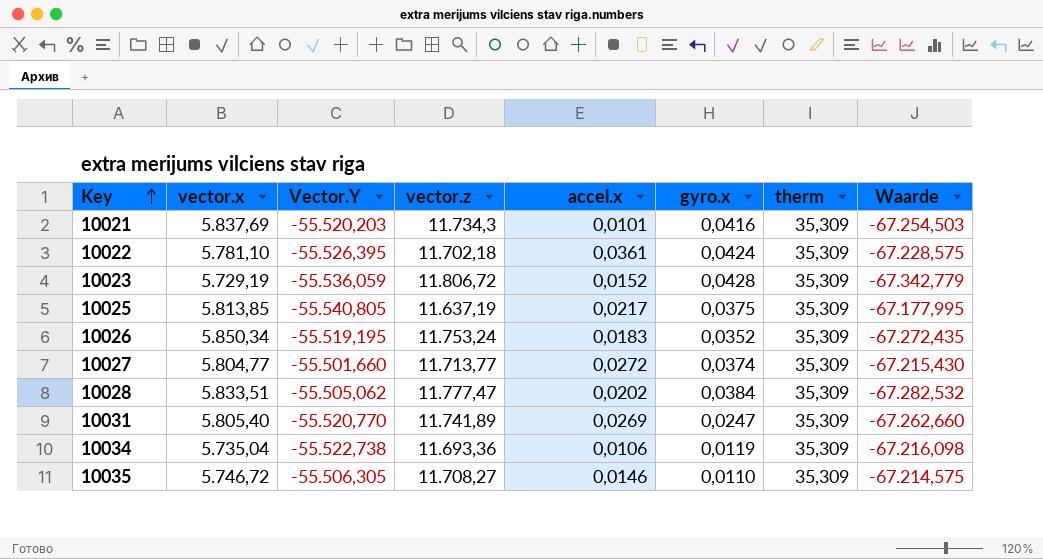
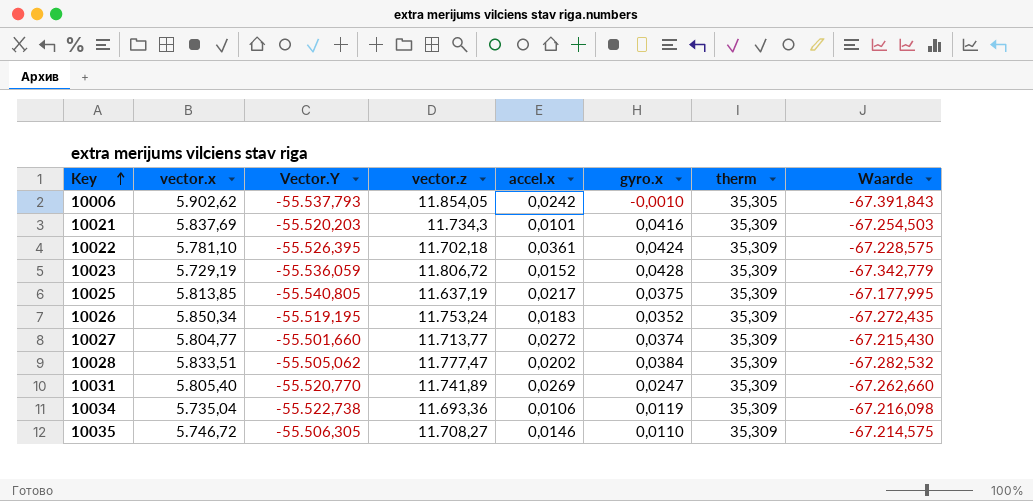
row 10006: none -> 5.902,62 | -55.537,793 | 11.854,05 | 0,0242 | -0,0010 | 35,305 | -67.391,843

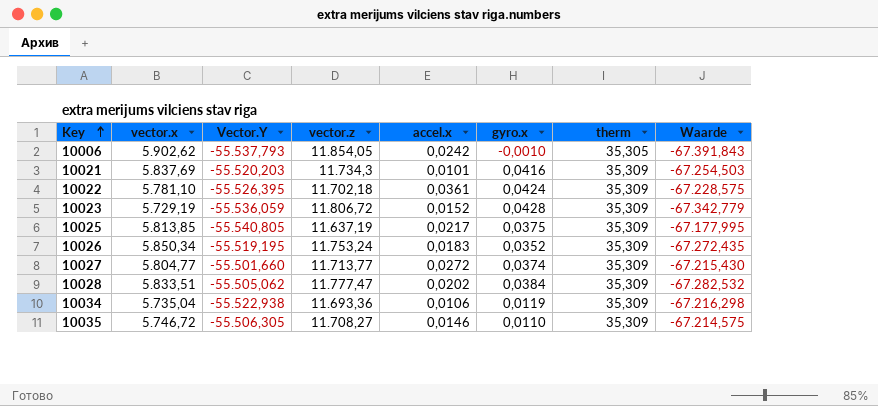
row 10031: 5.805,40 | -55.520,770 | 11.741,89 | 0,0269 | 0,0247 | 35,309 | -67.262,660 -> none
10034 | Vector.Y: -55.522,738 -> -55.522,938
10034 | Waarde: -67.216,098 -> -67.216,298

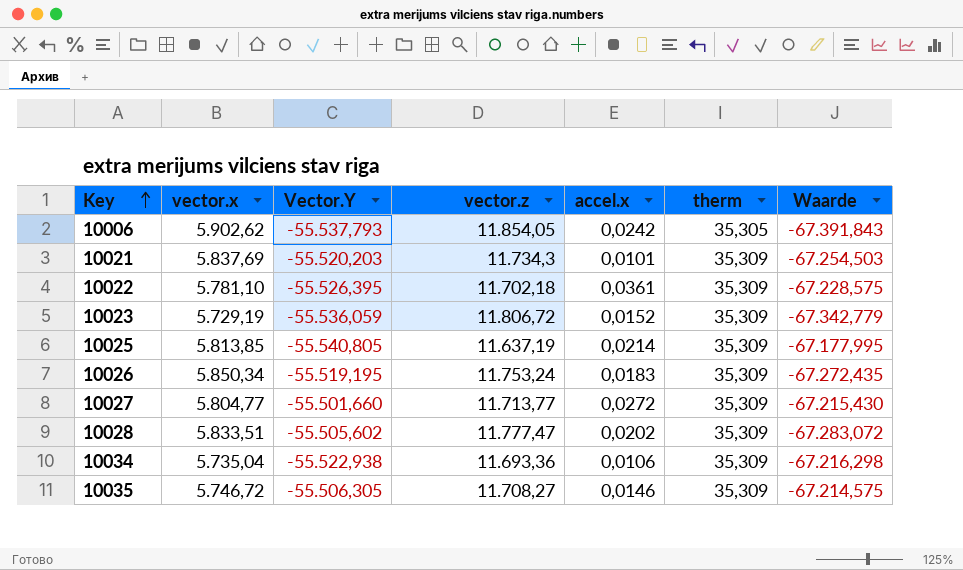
column gyro.x | position: 6 -> none
10025 | accel.x: 0,0217 -> 0,0214
10028 | Vector.Y: -55.505,062 -> -55.505,602
10028 | Waarde: -67.282,532 -> -67.283,072

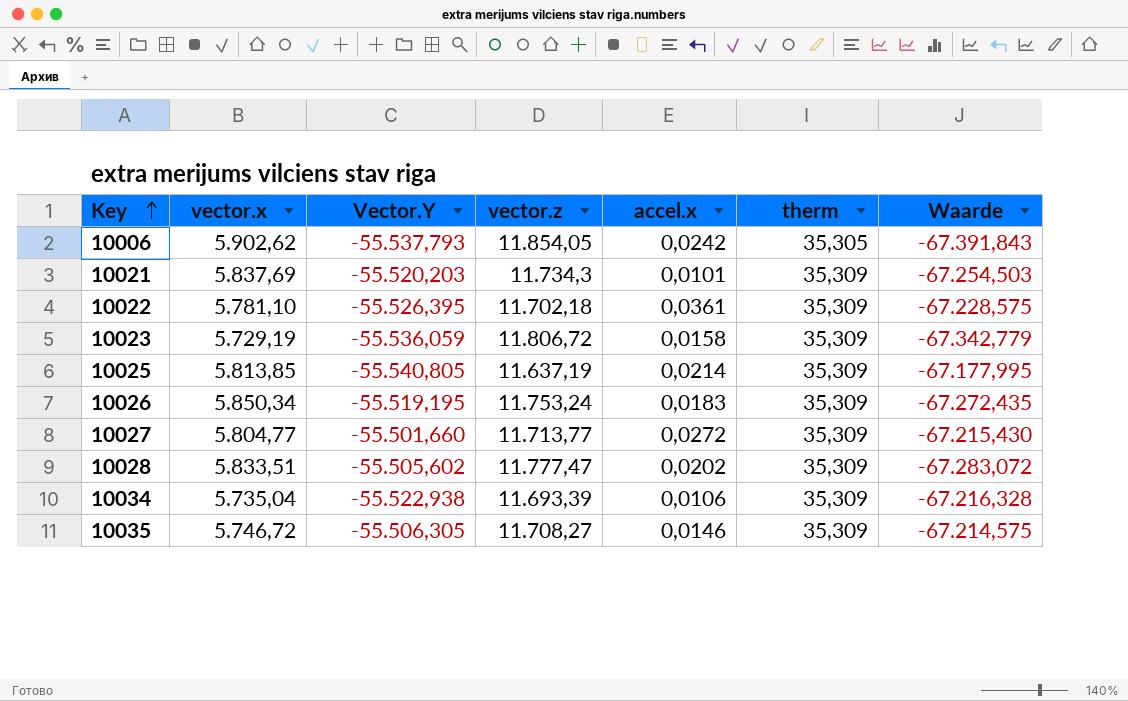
10023 | accel.x: 0,0152 -> 0,0158
10034 | vector.z: 11.693,36 -> 11.693,39
10034 | Waarde: -67.216,298 -> -67.216,328

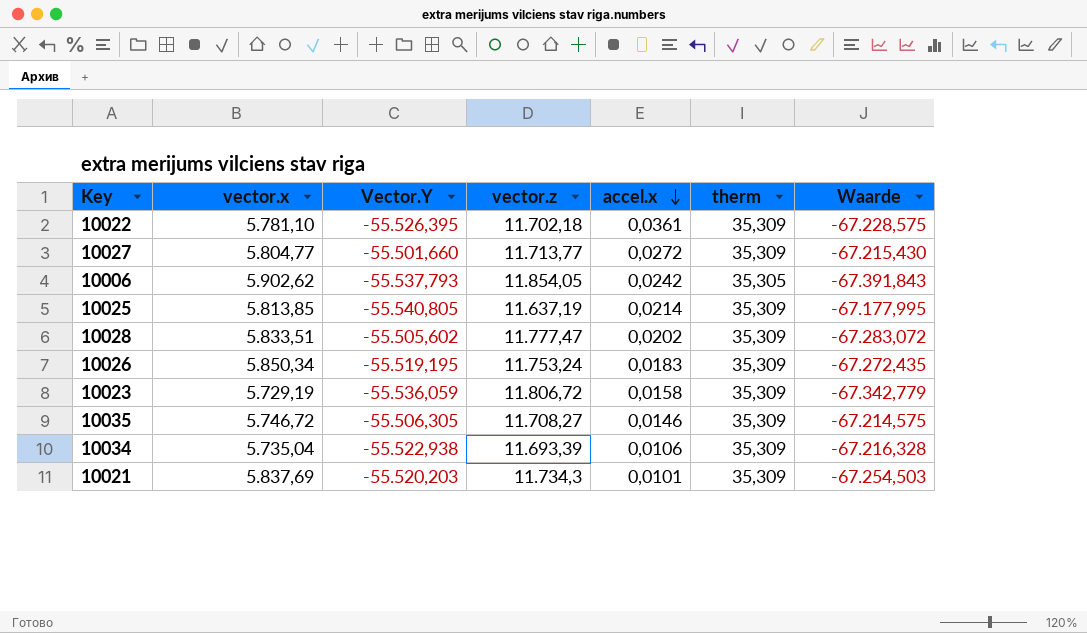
row order: Key ascending -> accel.x descending

